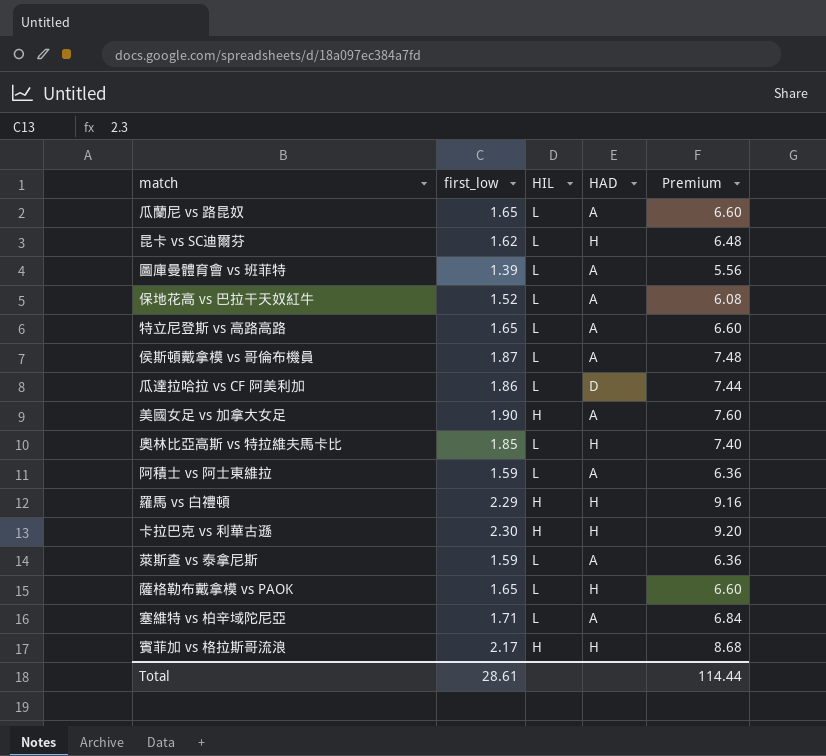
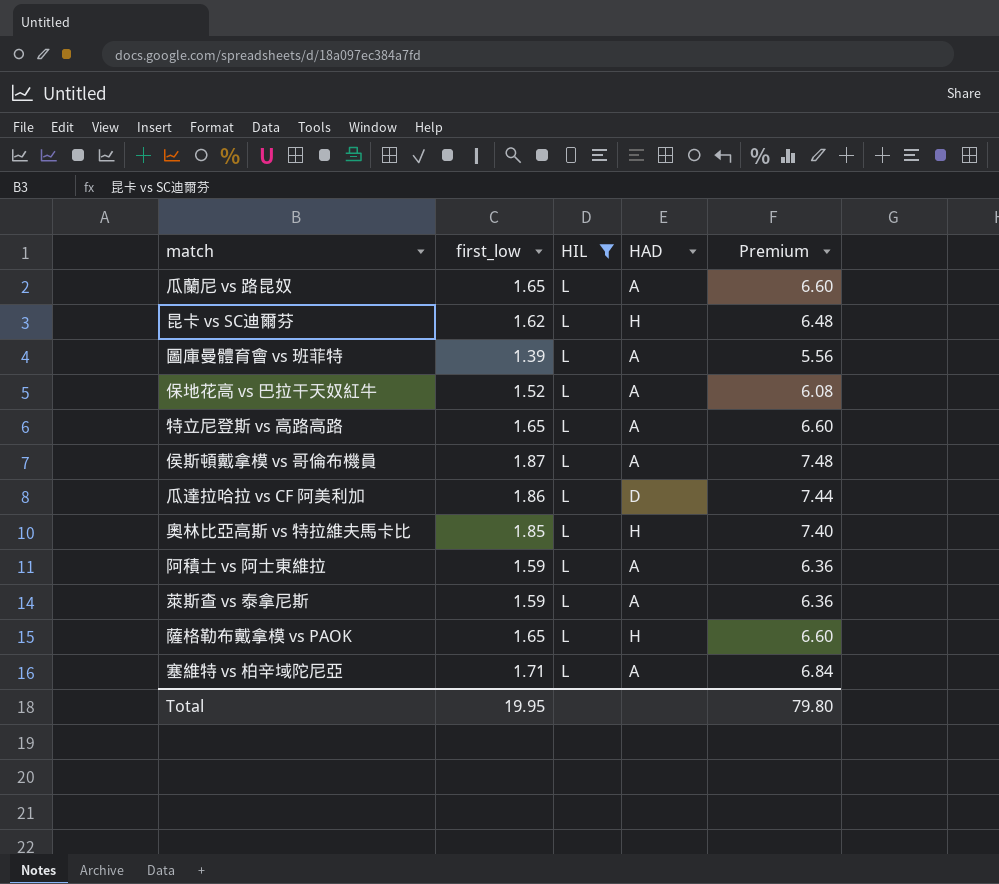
filter: none -> HIL = L
Total | first_low: 28.61 -> 19.95
Total | Premium: 114.44 -> 79.80

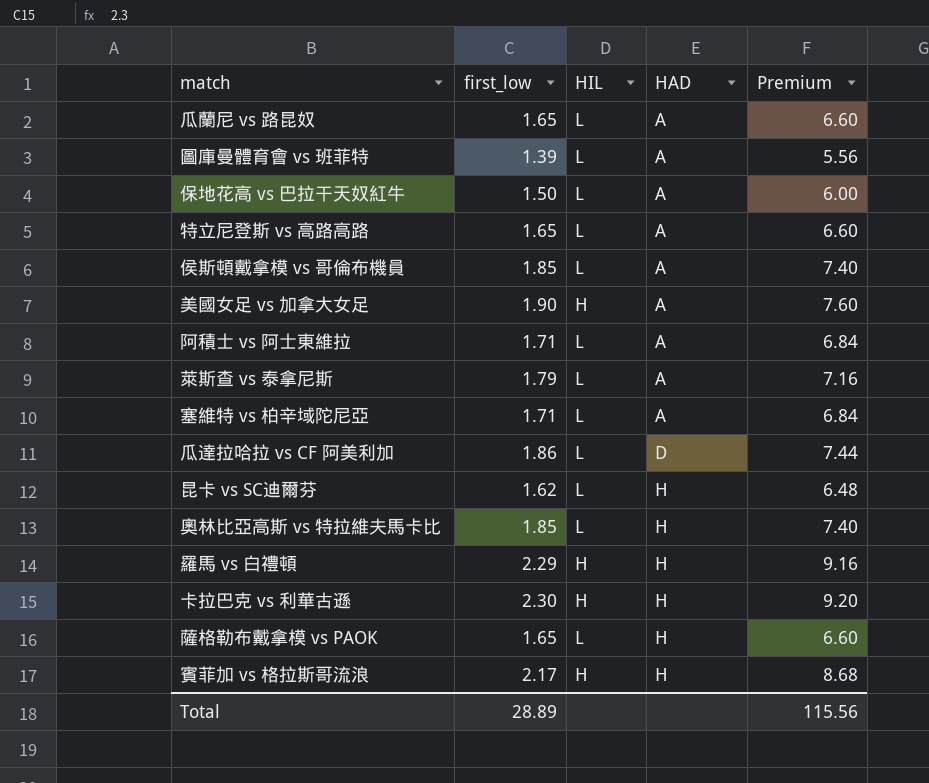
filter: HIL = L -> none
row order: none -> HAD ascending
保地花高 vs 巴拉干天奴紅牛 | first_low: 1.52 -> 1.50
保地花高 vs 巴拉干天奴紅牛 | Premium: 6.08 -> 6.00
侯斯頓戴拿模 vs 哥倫布機員 | first_low: 1.87 -> 1.85
侯斯頓戴拿模 vs 哥倫布機員 | Premium: 7.48 -> 7.40
阿積士 vs 阿士東維拉 | first_low: 1.59 -> 1.71
阿積士 vs 阿士東維拉 | Premium: 6.36 -> 6.84
萊斯查 vs 泰拿尼斯 | first_low: 1.59 -> 1.79
萊斯查 vs 泰拿尼斯 | Premium: 6.36 -> 7.16
Total | first_low: 19.95 -> 28.89
Total | Premium: 79.80 -> 115.56

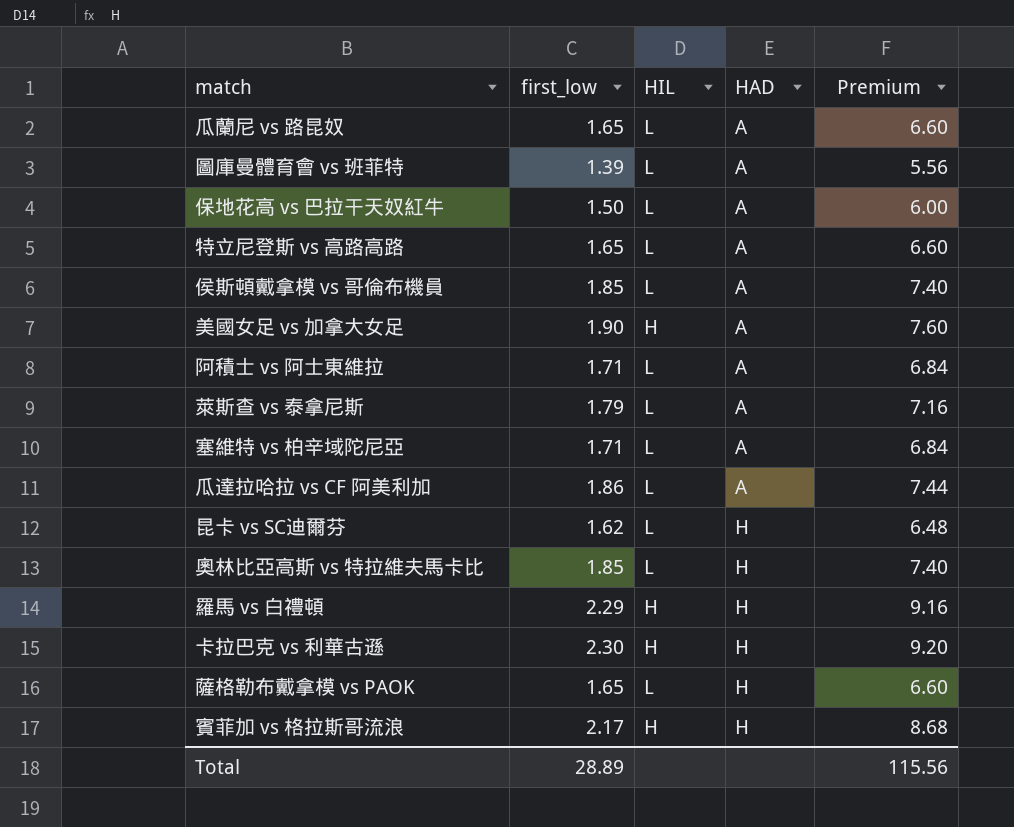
瓜達拉哈拉 vs CF 阿美利加 | HAD: D -> A

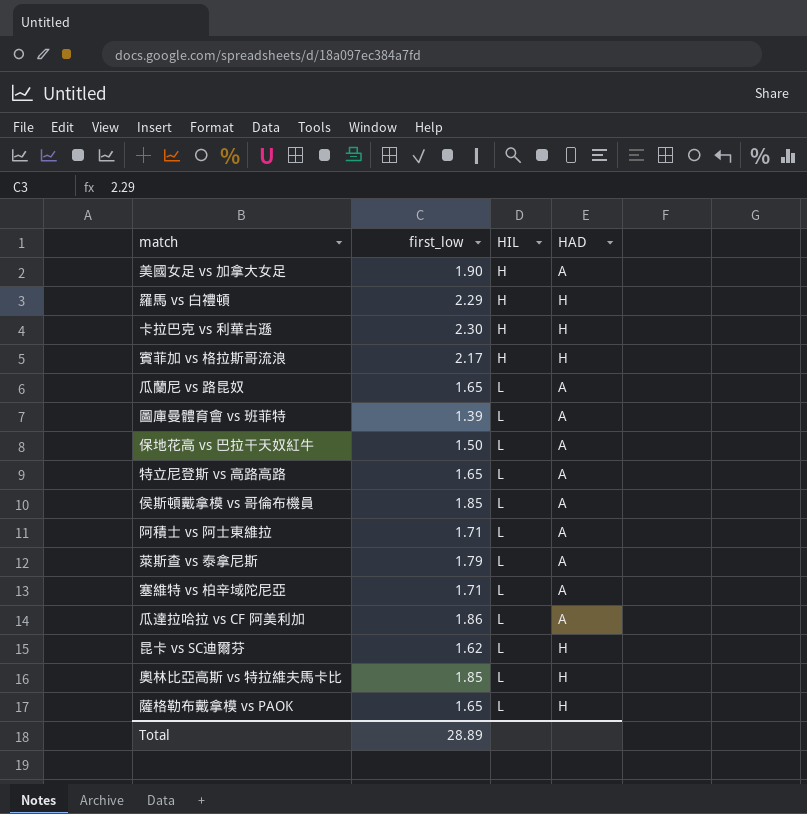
row order: HAD ascending -> HIL ascending
column Premium | formula: [first_low] * 4 -> none

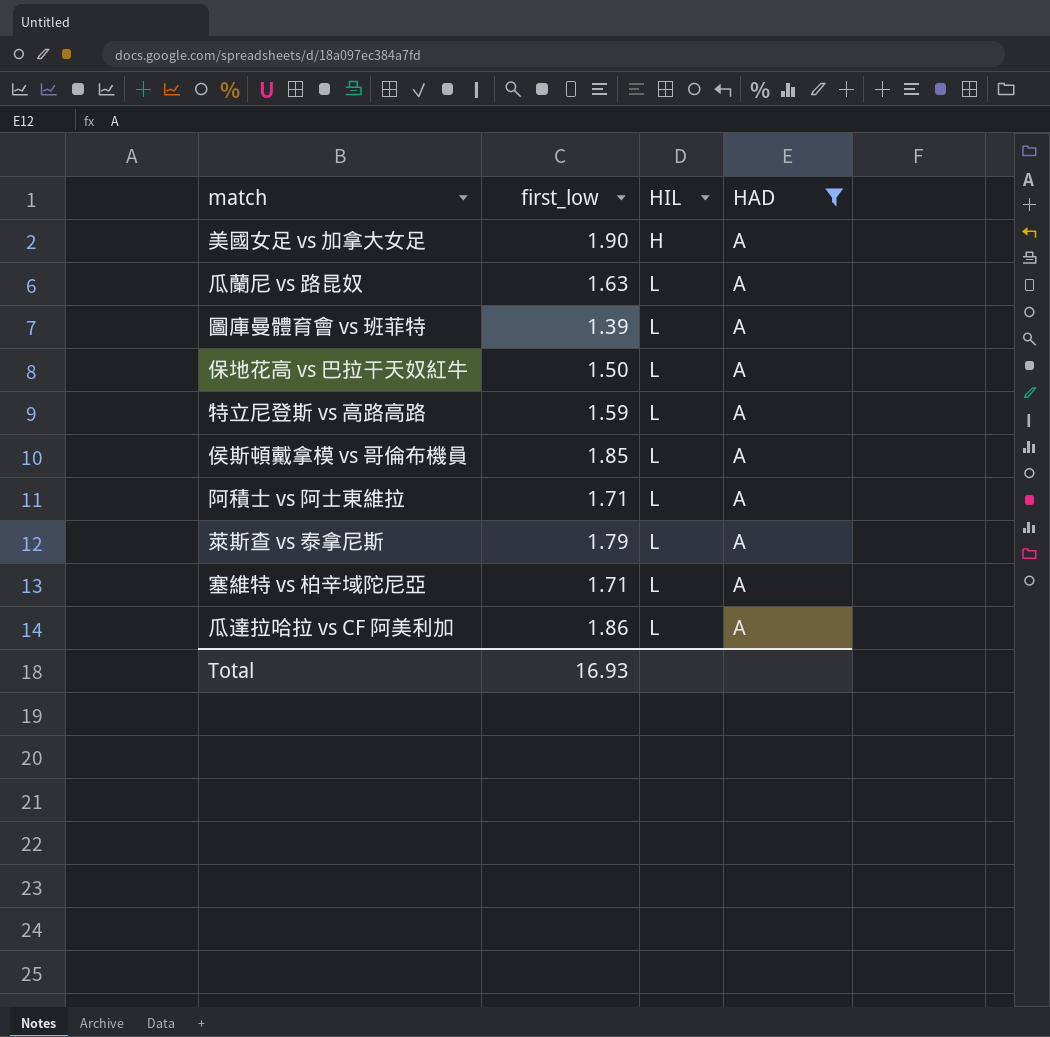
filter: none -> HAD = A
瓜蘭尼 vs 路昆奴 | first_low: 1.65 -> 1.63
特立尼登斯 vs 高路高路 | first_low: 1.65 -> 1.59
Total | first_low: 28.89 -> 16.93

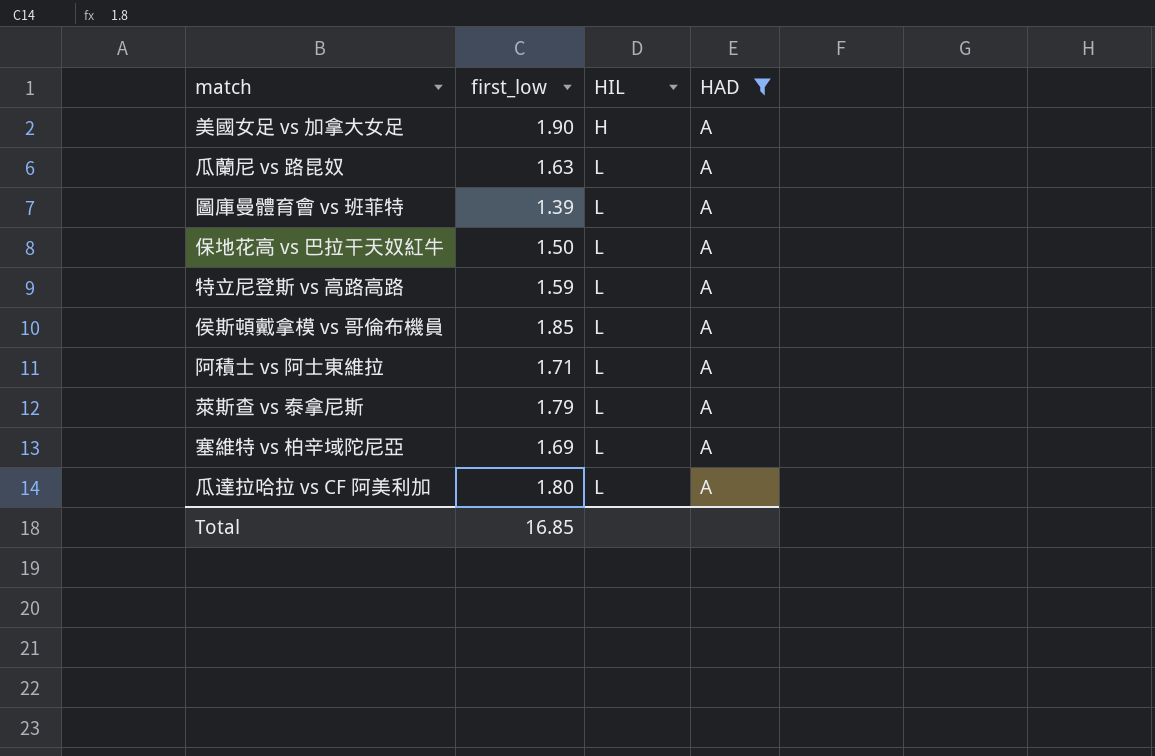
塞維特 vs 柏辛域陀尼亞 | first_low: 1.71 -> 1.69
瓜達拉哈拉 vs CF 阿美利加 | first_low: 1.86 -> 1.80
Total | first_low: 16.93 -> 16.85

